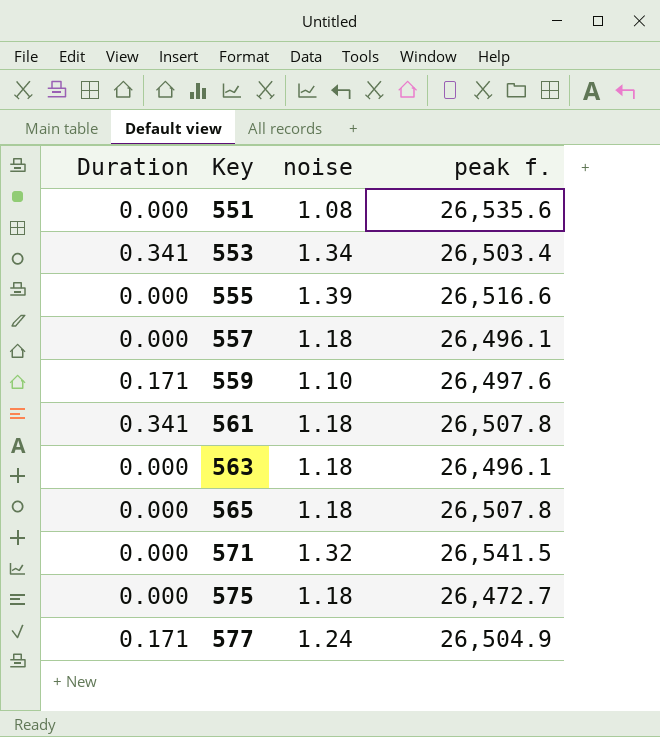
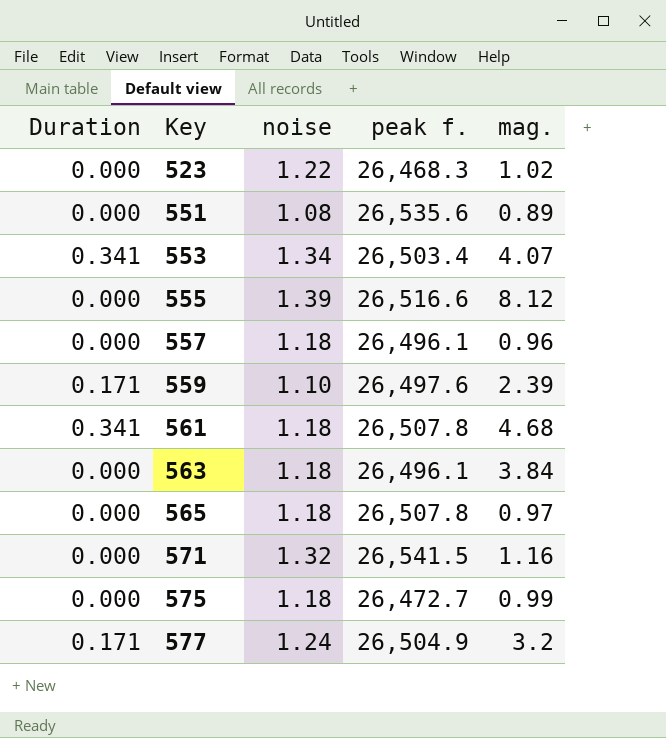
column mag. | position: none -> 5
row 523: none -> 0.000 | 1.22 | 26,468.3 | 1.02

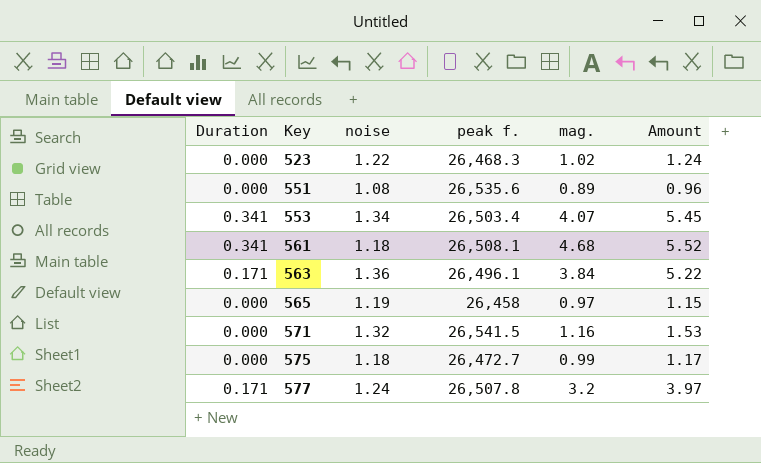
column Amount | formula: none -> [noise] * [mag.]
row 555: 0.000 | 1.39 | 26,516.6 | 8.12 -> none
row 557: 0.000 | 1.18 | 26,496.1 | 0.96 -> none
row 559: 0.171 | 1.10 | 26,497.6 | 2.39 -> none
561 | peak f.: 26,507.8 -> 26,508.1
563 | Duration: 0.000 -> 0.171
563 | noise: 1.18 -> 1.36
565 | noise: 1.18 -> 1.19
565 | peak f.: 26,507.8 -> 26,458
577 | peak f.: 26,504.9 -> 26,507.8

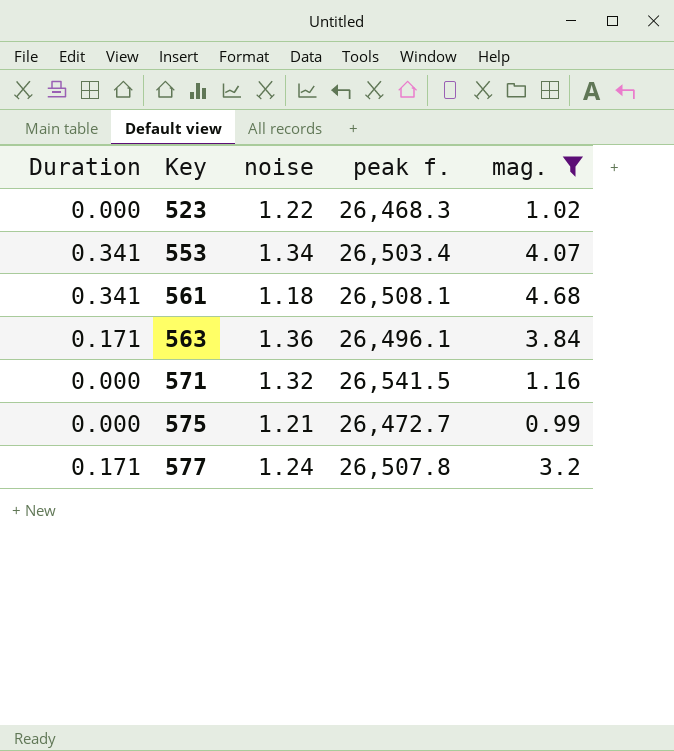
filter: none -> mag. >= 0.99
column Amount | formula: [noise] * [mag.] -> none
575 | noise: 1.18 -> 1.21

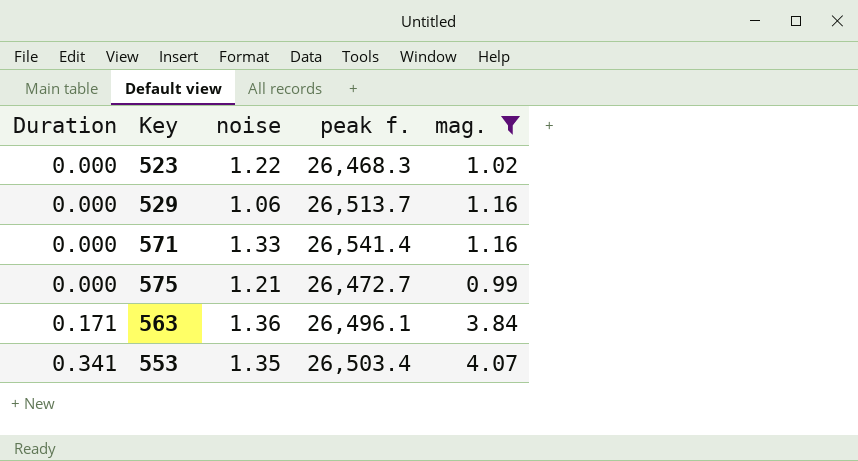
row order: Key ascending -> Duration ascending
row 561: 0.341 | 1.18 | 26,508.1 | 4.68 -> none
row 577: 0.171 | 1.24 | 26,507.8 | 3.2 -> none
row 529: none -> 0.000 | 1.06 | 26,513.7 | 1.16
571 | noise: 1.32 -> 1.33
571 | peak f.: 26,541.5 -> 26,541.4
553 | noise: 1.34 -> 1.35

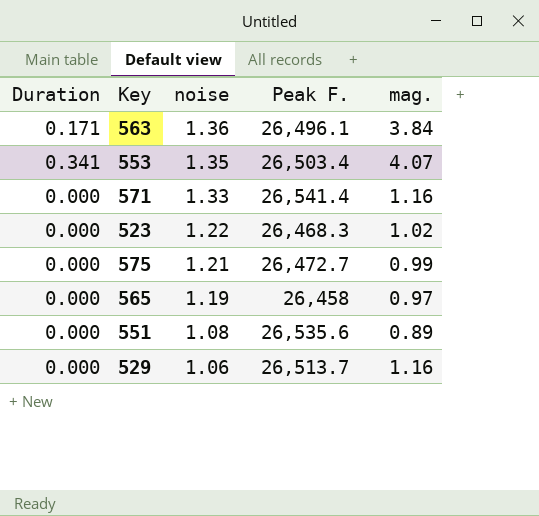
filter: mag. >= 0.99 -> none
row order: Duration ascending -> noise descending
column name: peak f. -> Peak F.

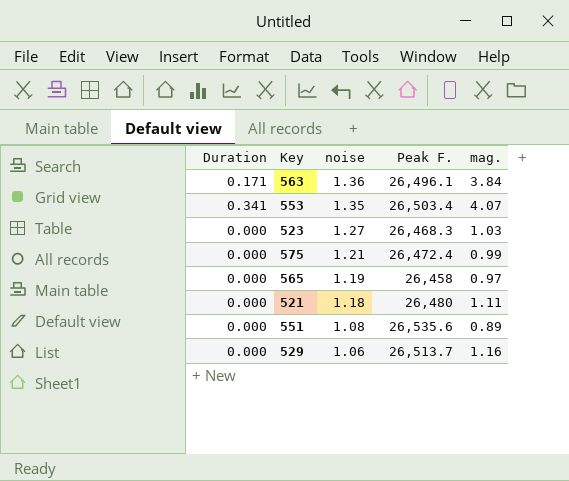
row 571: 0.000 | 1.33 | 26,541.4 | 1.16 -> none
523 | noise: 1.22 -> 1.27
523 | mag.: 1.02 -> 1.03
575 | Peak F.: 26,472.7 -> 26,472.4
row 521: none -> 0.000 | 1.18 | 26,480 | 1.11

